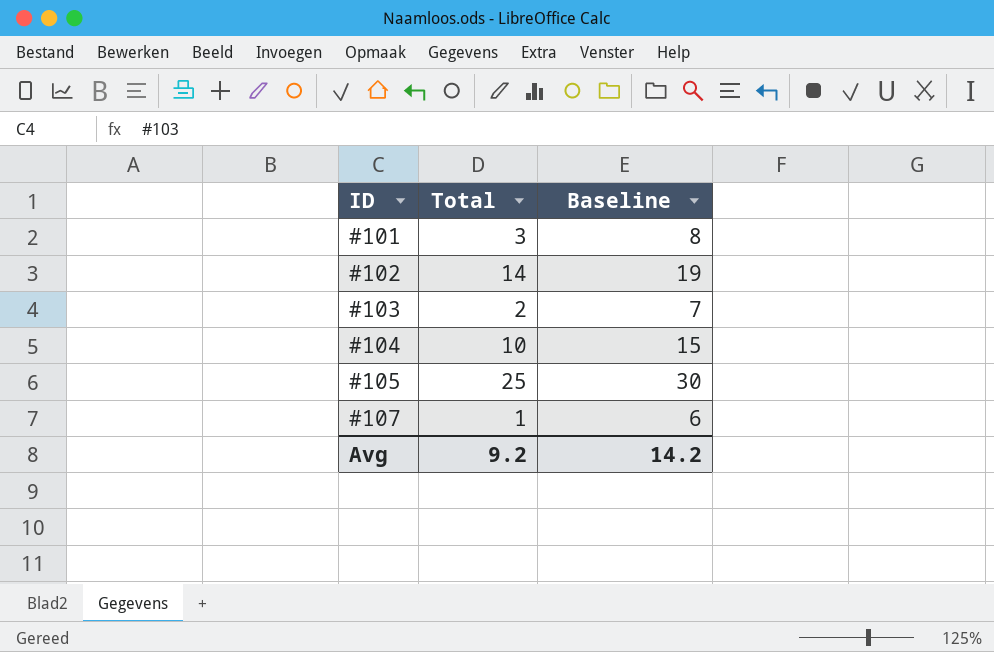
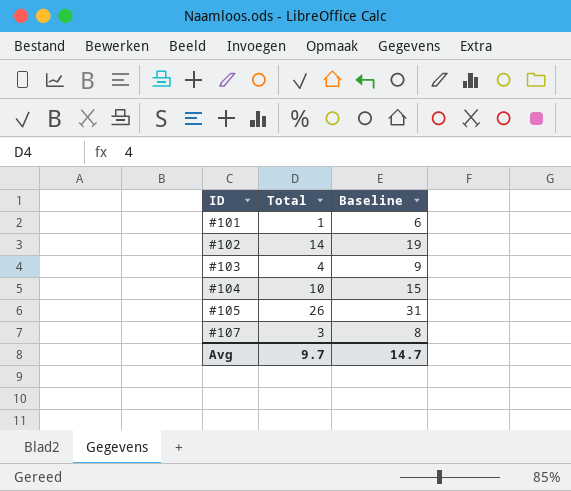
#101 | Total: 3 -> 1
#101 | Baseline: 8 -> 6
#103 | Total: 2 -> 4
#103 | Baseline: 7 -> 9
#105 | Total: 25 -> 26
#105 | Baseline: 30 -> 31
#107 | Total: 1 -> 3
#107 | Baseline: 6 -> 8
Avg | Total: 9.2 -> 9.7
Avg | Baseline: 14.2 -> 14.7

